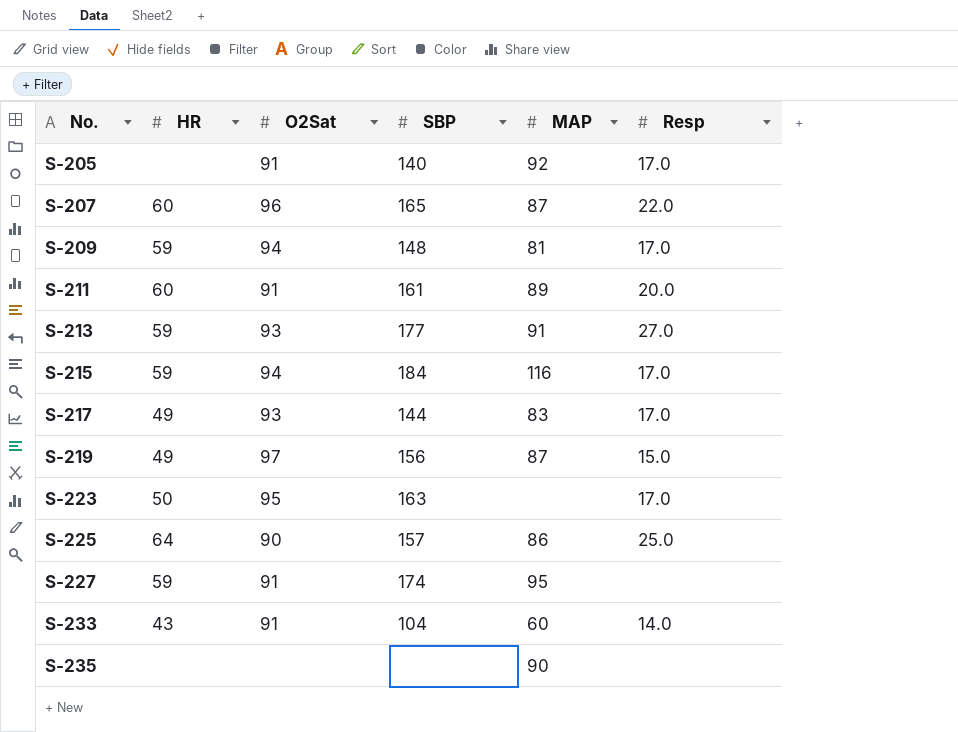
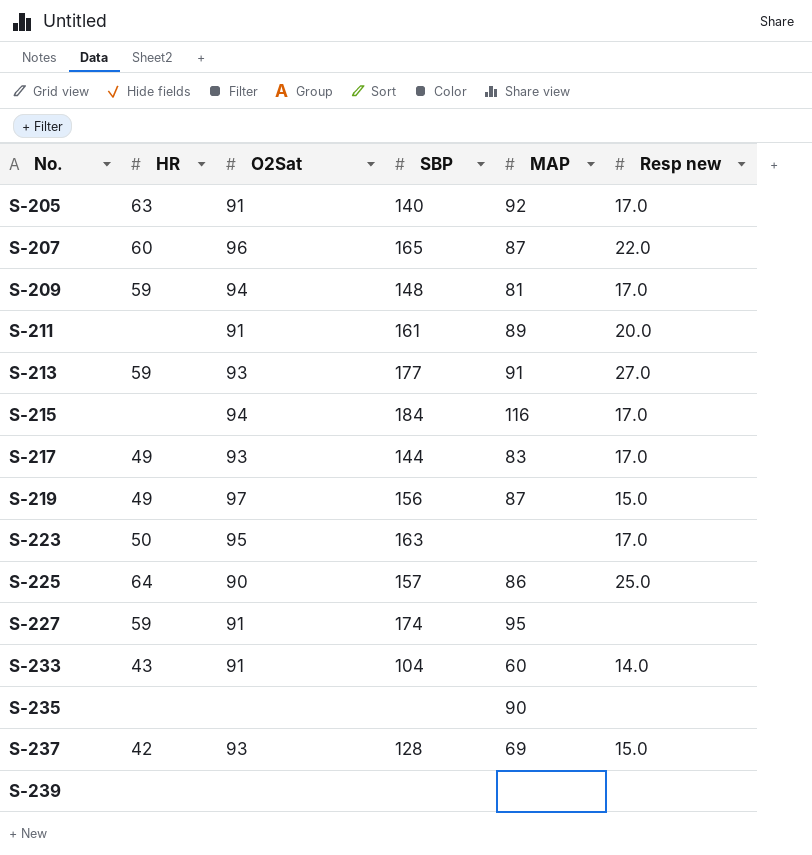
column name: Resp -> Resp new
S-205 | HR: none -> 63
S-211 | HR: 60 -> none
S-215 | HR: 59 -> none
row S-237: none -> 42 | 93 | 128 | 69 | 15.0
row S-239: none -> none | none | none | none | none

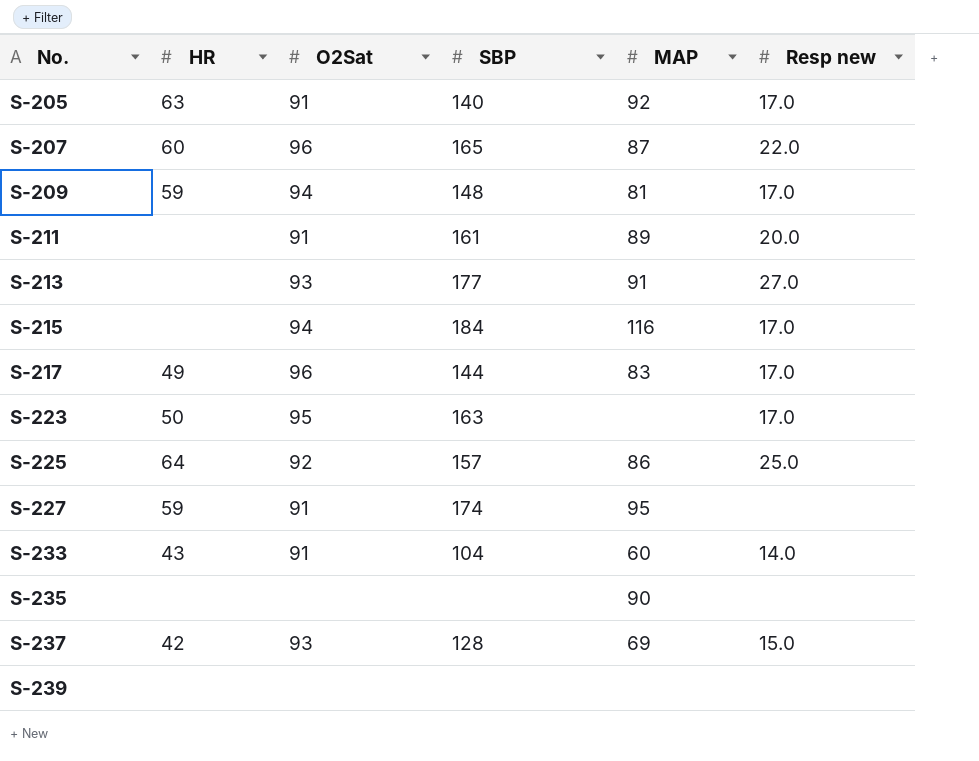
row S-219: 49 | 97 | 156 | 87 | 15.0 -> none
S-213 | HR: 59 -> none
S-217 | O2Sat: 93 -> 96
S-225 | O2Sat: 90 -> 92

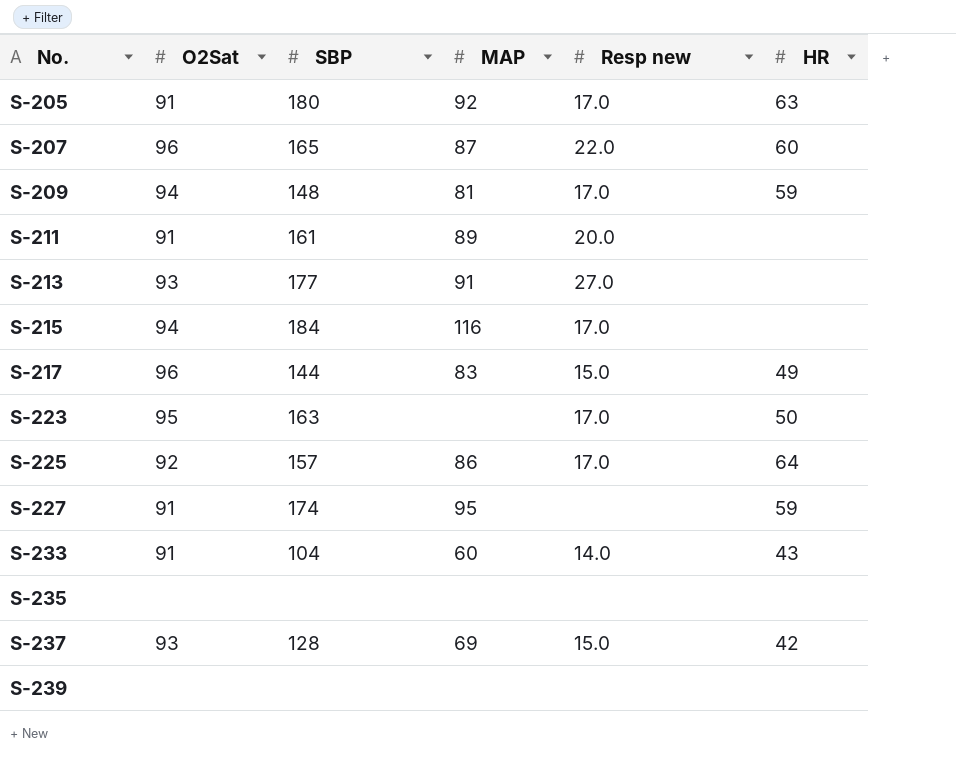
column HR | position: 2 -> 6
S-205 | SBP: 140 -> 180
S-217 | Resp new: 17.0 -> 15.0
S-225 | Resp new: 25.0 -> 17.0
S-235 | MAP: 90 -> none

